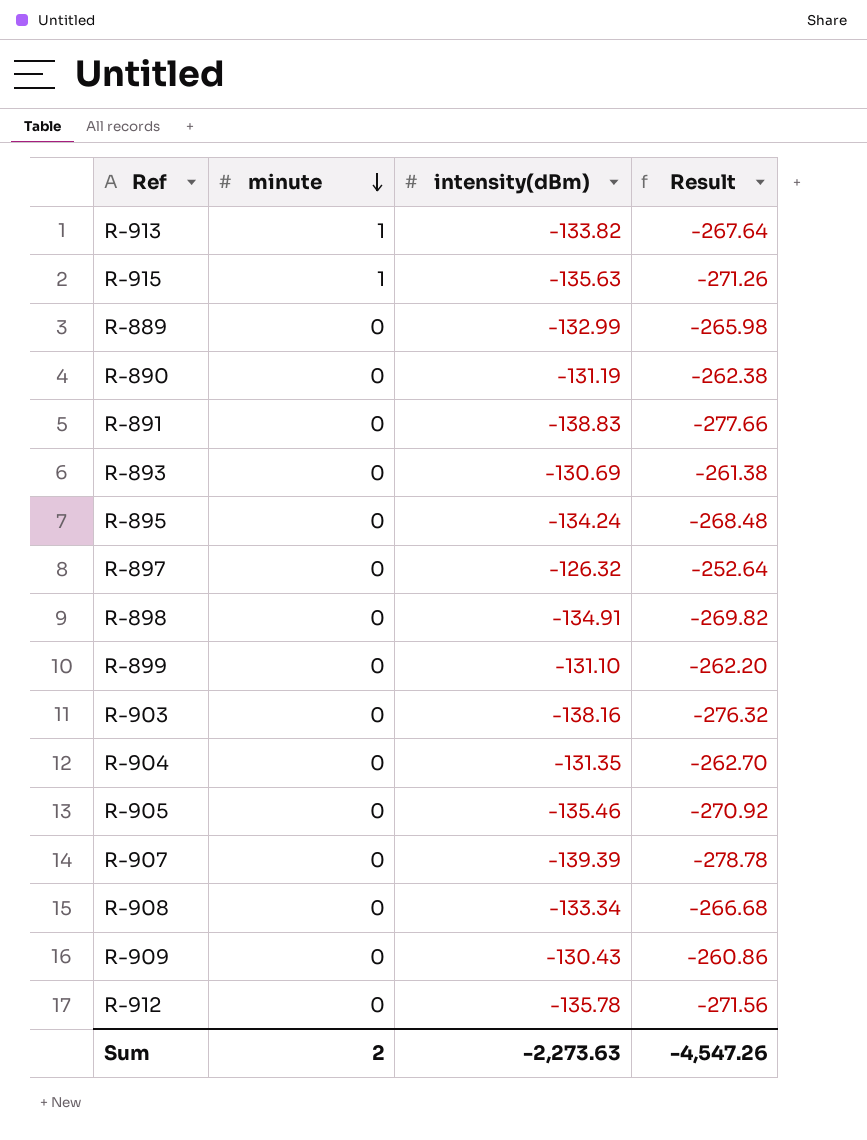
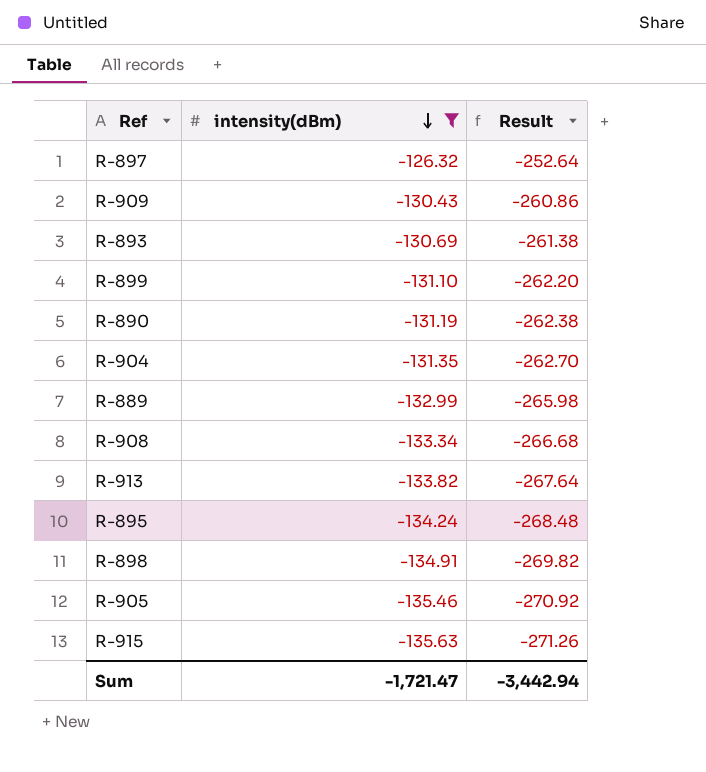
filter: none -> intensity(dBm) >= -135.63
row order: minute descending -> intensity(dBm) descending
column minute | position: 2 -> none
Sum | intensity(dBm): -2,273.63 -> -1,721.47
Sum | Result: -4,547.26 -> -3,442.94

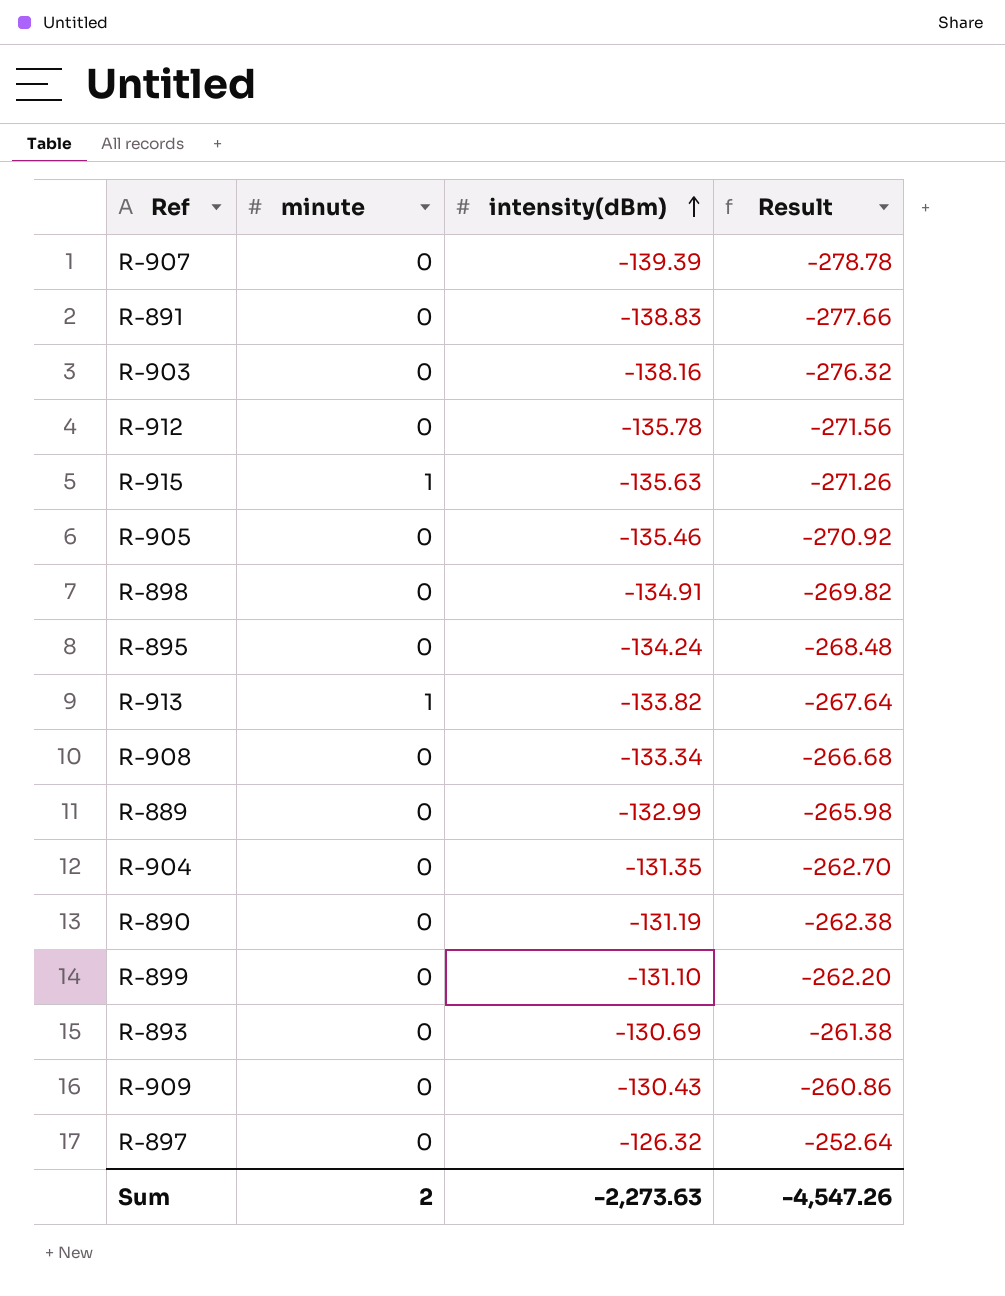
filter: intensity(dBm) >= -135.63 -> none
row order: intensity(dBm) descending -> intensity(dBm) ascending
column minute | position: none -> 2
Sum | intensity(dBm): -1,721.47 -> -2,273.63
Sum | Result: -3,442.94 -> -4,547.26

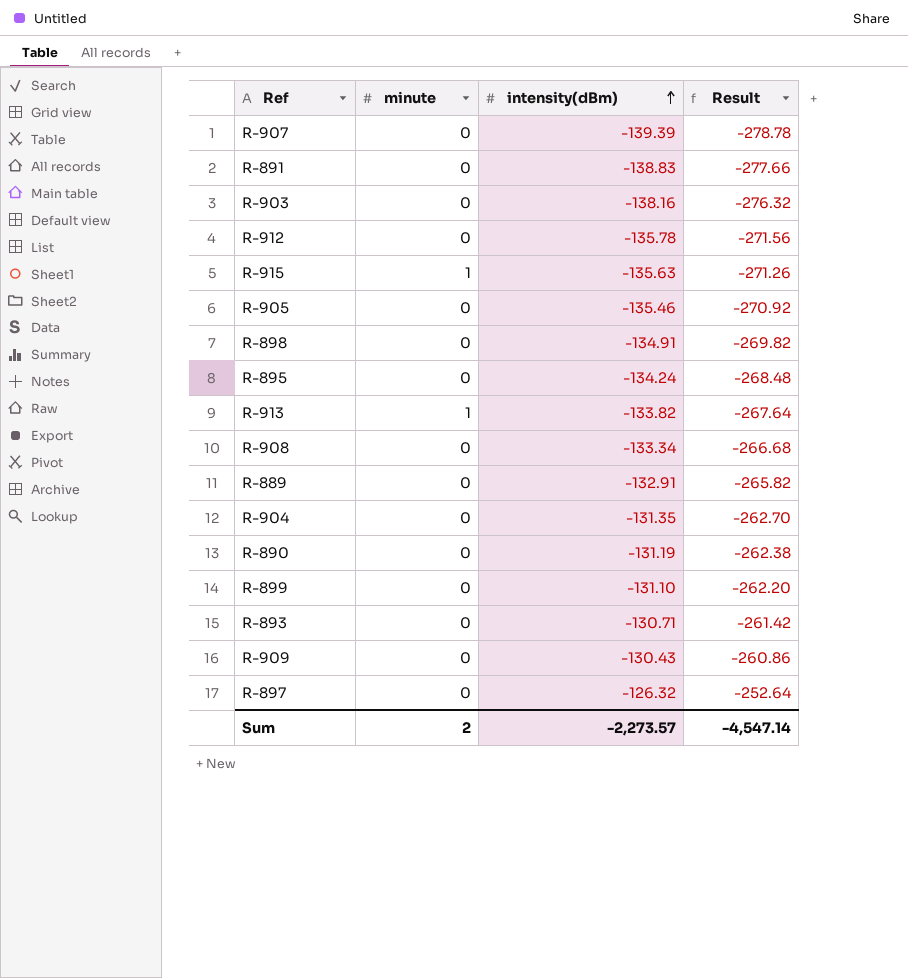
R-889 | intensity(dBm): -132.99 -> -132.91
R-889 | Result: -265.98 -> -265.82
R-893 | intensity(dBm): -130.69 -> -130.71
R-893 | Result: -261.38 -> -261.42
Sum | intensity(dBm): -2,273.63 -> -2,273.57
Sum | Result: -4,547.26 -> -4,547.14

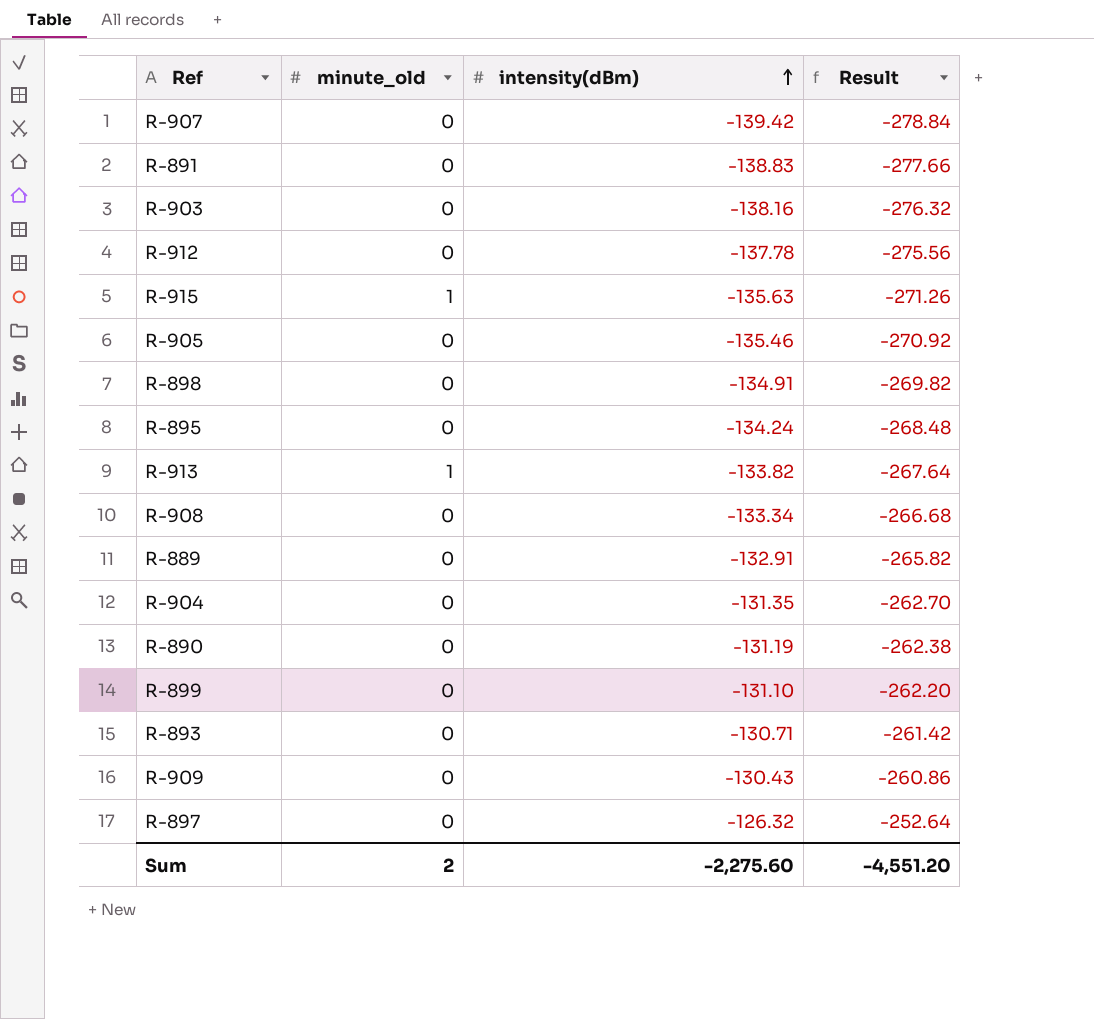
column name: minute -> minute_old
R-907 | intensity(dBm): -139.39 -> -139.42
R-907 | Result: -278.78 -> -278.84
R-912 | intensity(dBm): -135.78 -> -137.78
R-912 | Result: -271.56 -> -275.56
Sum | intensity(dBm): -2,273.57 -> -2,275.60
Sum | Result: -4,547.14 -> -4,551.20

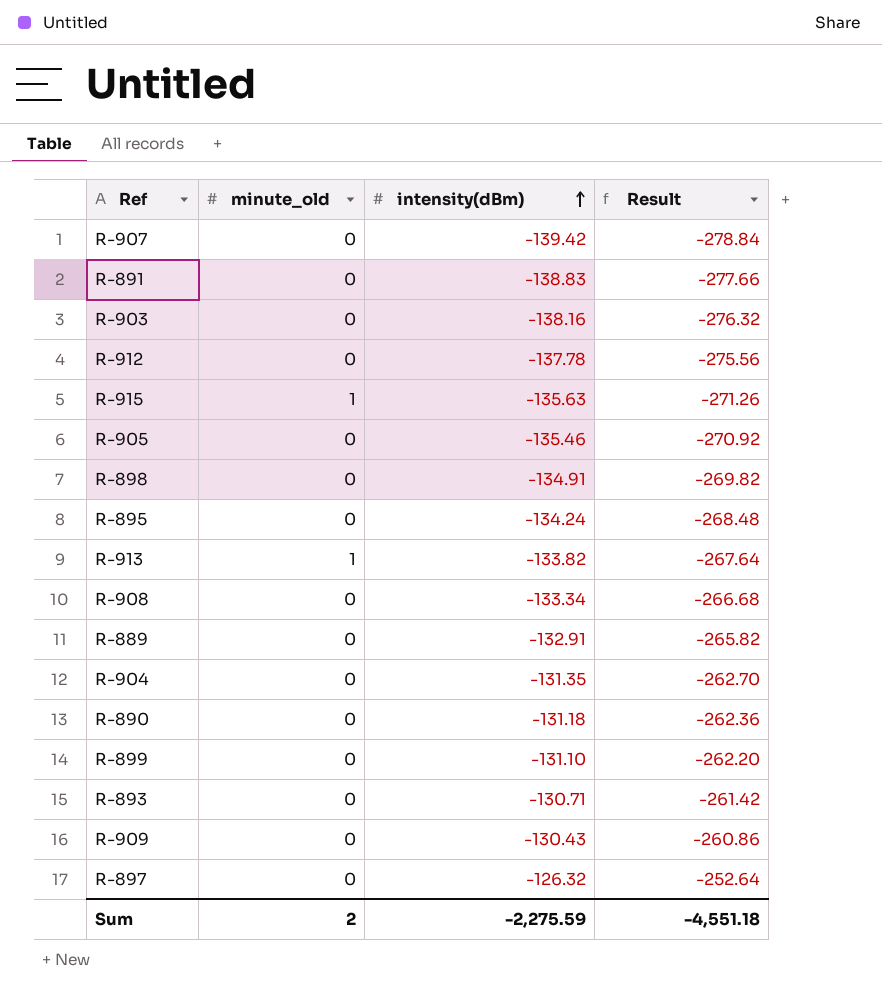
R-890 | intensity(dBm): -131.19 -> -131.18
R-890 | Result: -262.38 -> -262.36
Sum | intensity(dBm): -2,275.60 -> -2,275.59
Sum | Result: -4,551.20 -> -4,551.18

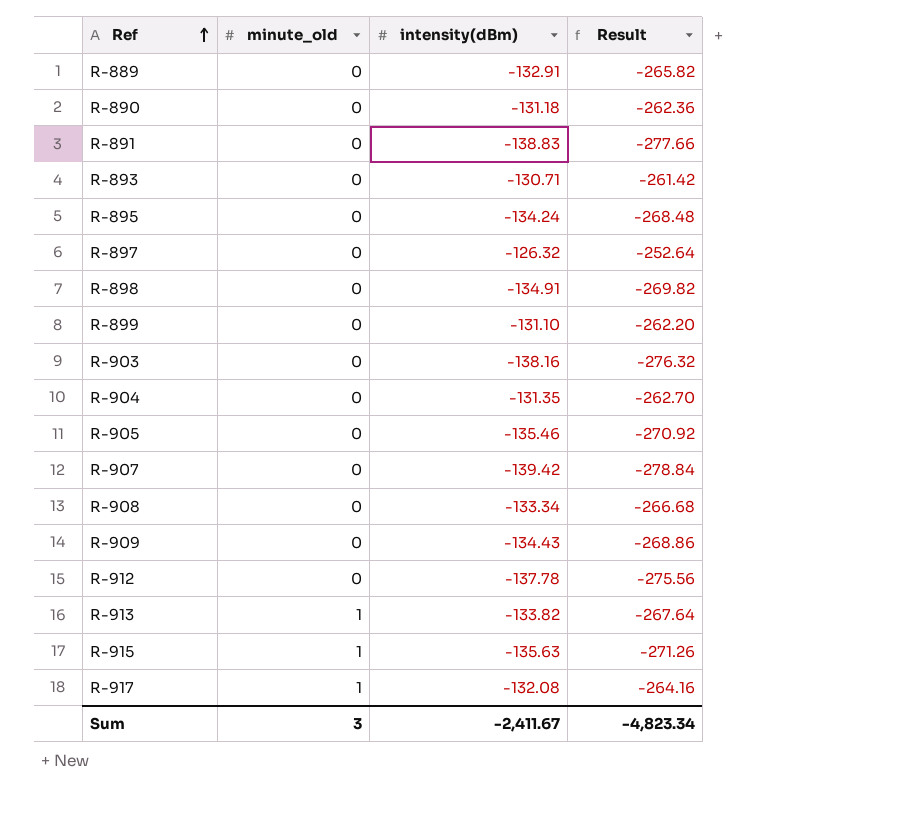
row order: intensity(dBm) ascending -> Ref ascending
R-909 | intensity(dBm): -130.43 -> -134.43
R-909 | Result: -260.86 -> -268.86
row R-917: none -> 1 | -132.08 | -264.16
Sum | minute_old: 2 -> 3
Sum | intensity(dBm): -2,275.59 -> -2,411.67
Sum | Result: -4,551.18 -> -4,823.34

